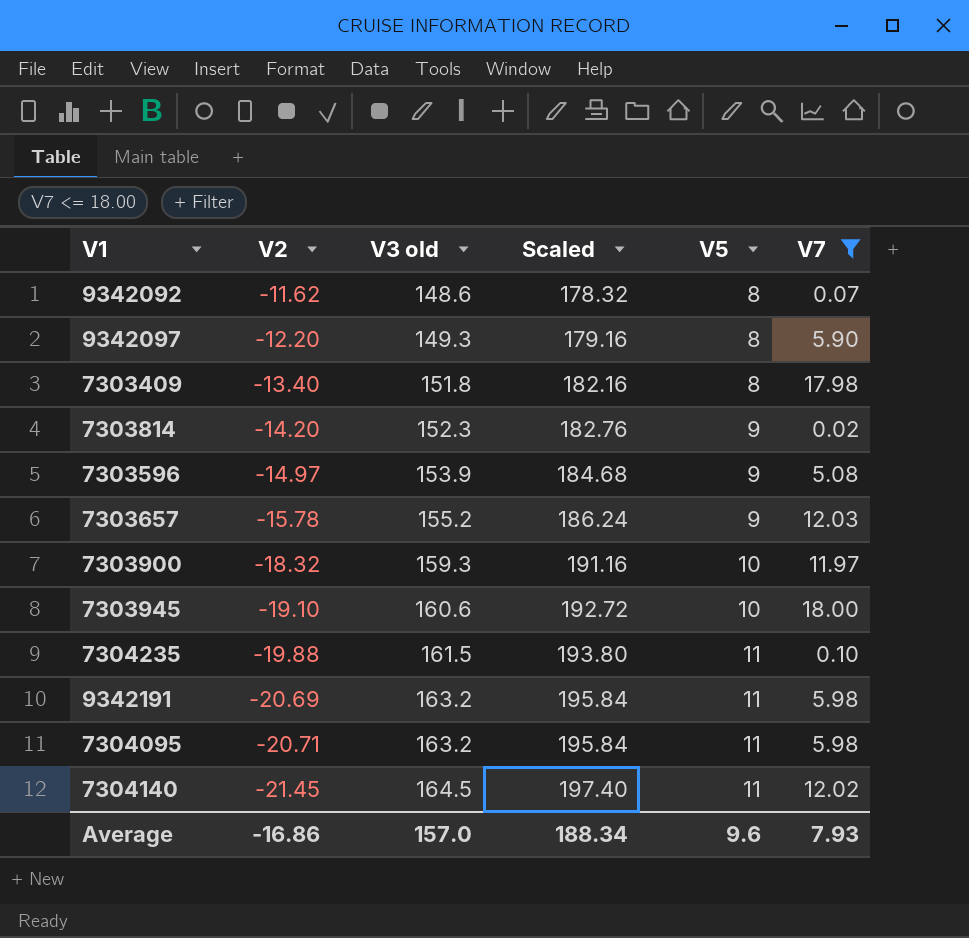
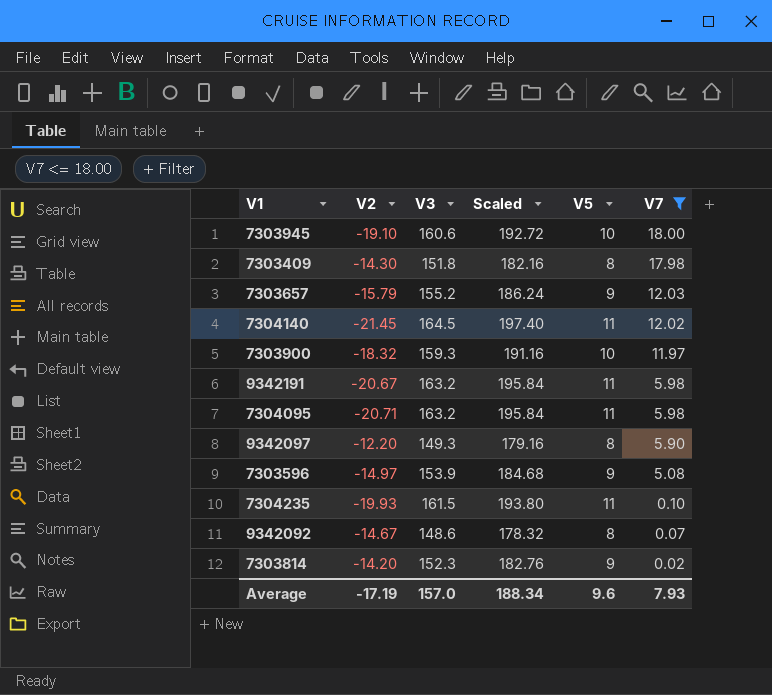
row order: V2 descending -> V7 descending
column name: V3 old -> V3
7303409 | V2: -13.40 -> -14.30
7303657 | V2: -15.78 -> -15.79
9342191 | V2: -20.69 -> -20.67
7304235 | V2: -19.88 -> -19.93
9342092 | V2: -11.62 -> -14.67
Average | V2: -16.86 -> -17.19

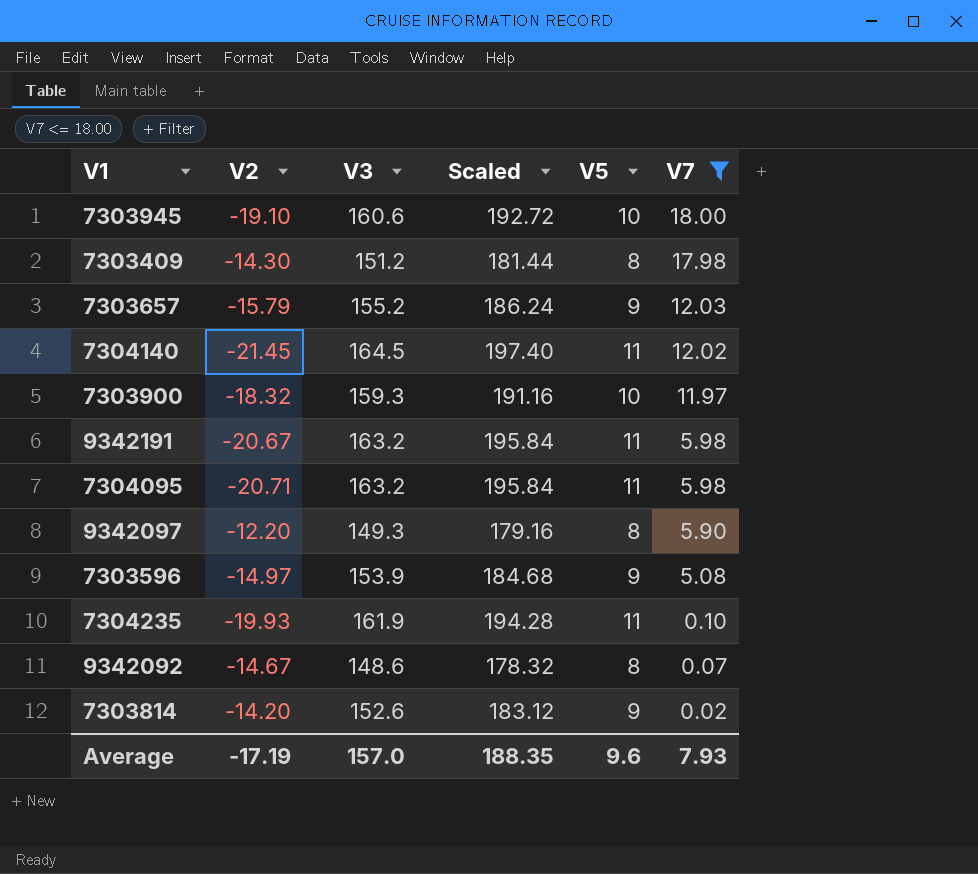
7303409 | V3: 151.8 -> 151.2
7303409 | Scaled: 182.16 -> 181.44
7304235 | V3: 161.5 -> 161.9
7304235 | Scaled: 193.80 -> 194.28
7303814 | V3: 152.3 -> 152.6
7303814 | Scaled: 182.76 -> 183.12
Average | Scaled: 188.34 -> 188.35

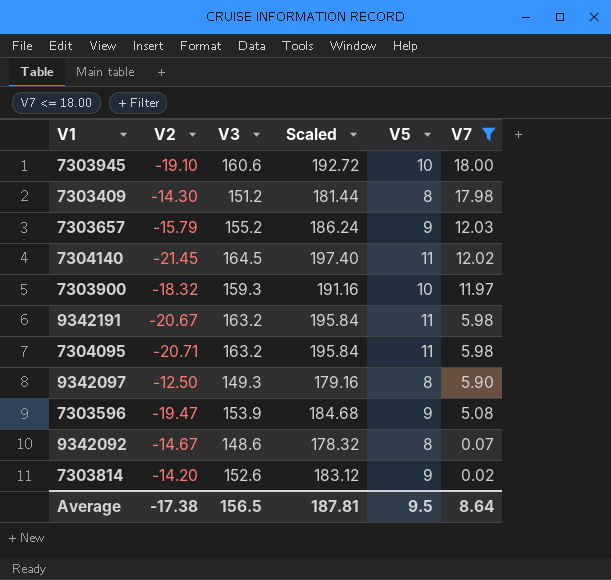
row 7304235: -19.93 | 161.9 | 194.28 | 11 | 0.10 -> none
9342097 | V2: -12.20 -> -12.50
7303596 | V2: -14.97 -> -19.47
Average | V2: -17.19 -> -17.38
Average | V3: 157.0 -> 156.5
Average | Scaled: 188.35 -> 187.81
Average | V5: 9.6 -> 9.5
Average | V7: 7.93 -> 8.64

